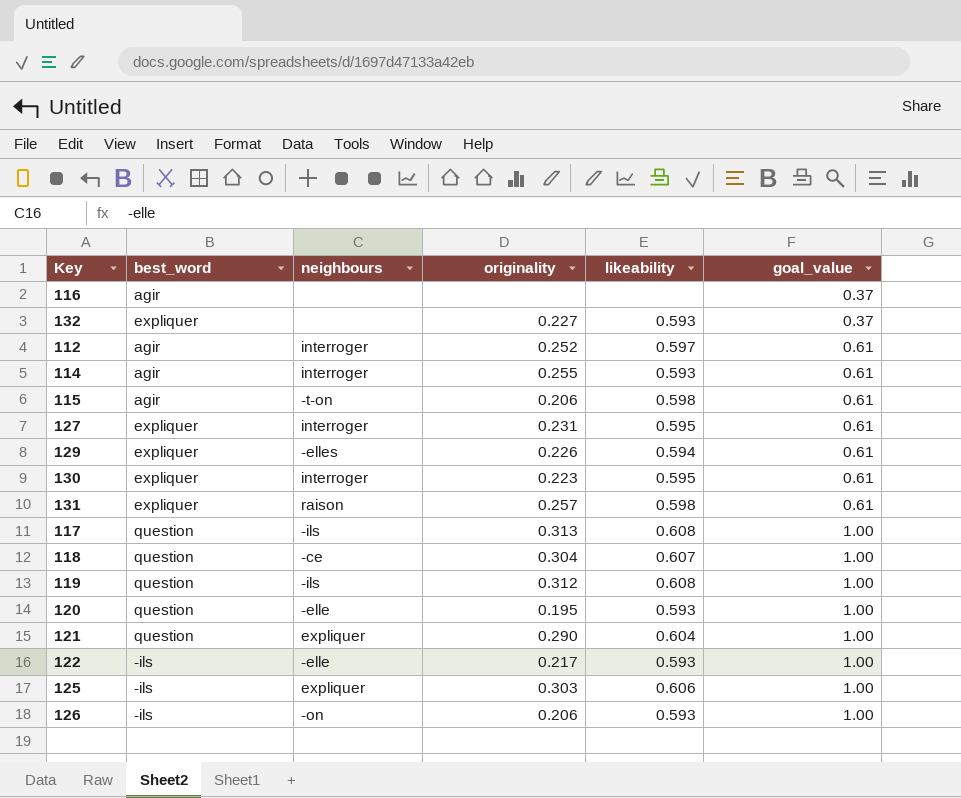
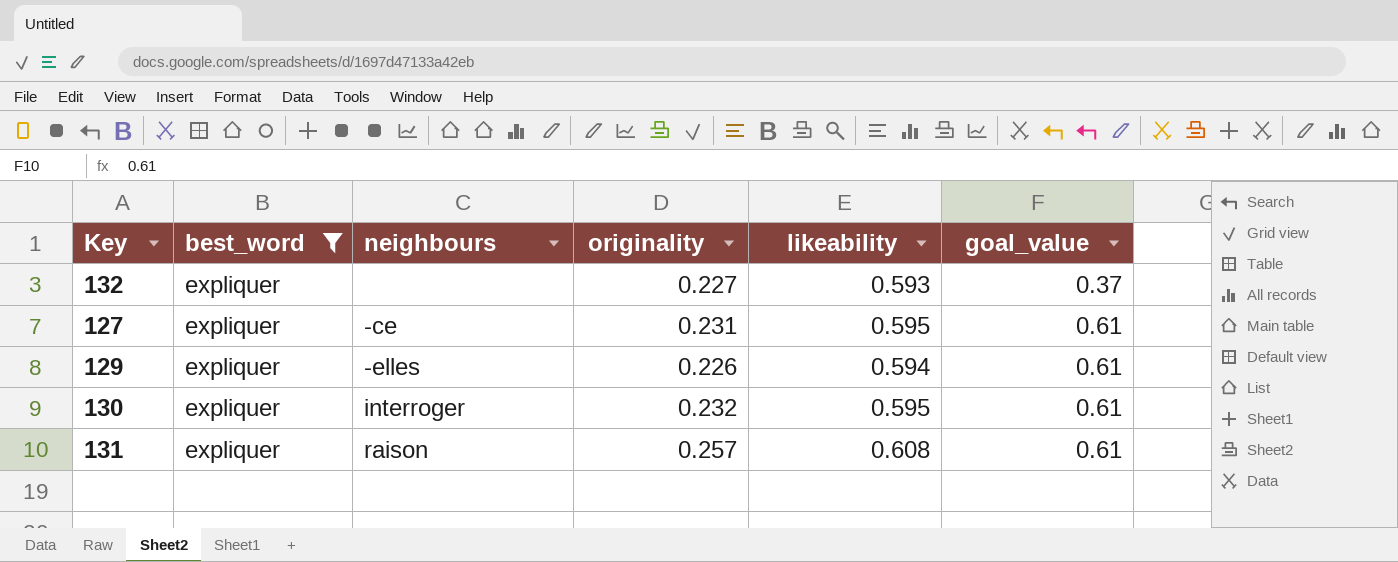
filter: none -> best_word = expliquer
127 | neighbours: interroger -> -ce
130 | originality: 0.223 -> 0.232
131 | likeability: 0.598 -> 0.608

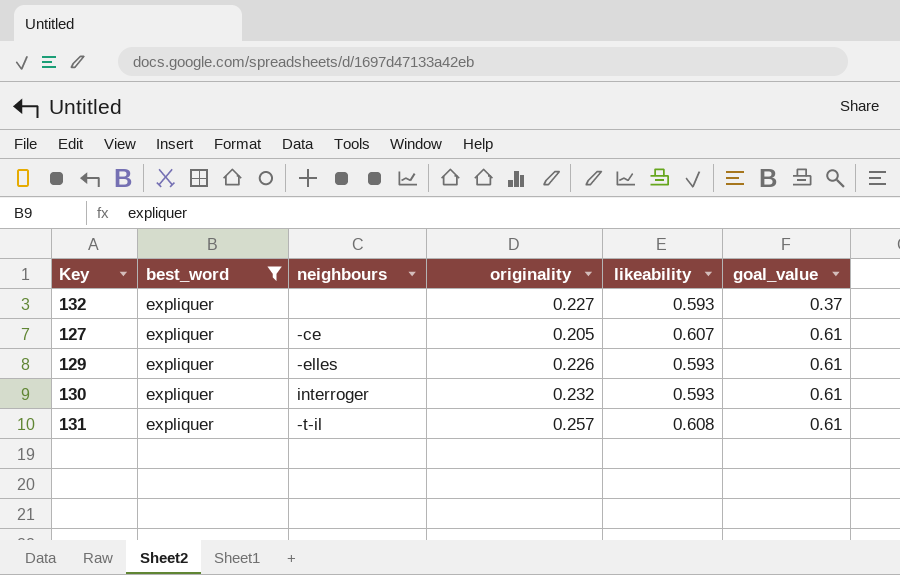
127 | originality: 0.231 -> 0.205
127 | likeability: 0.595 -> 0.607
129 | likeability: 0.594 -> 0.593
130 | likeability: 0.595 -> 0.593
131 | neighbours: raison -> -t-il

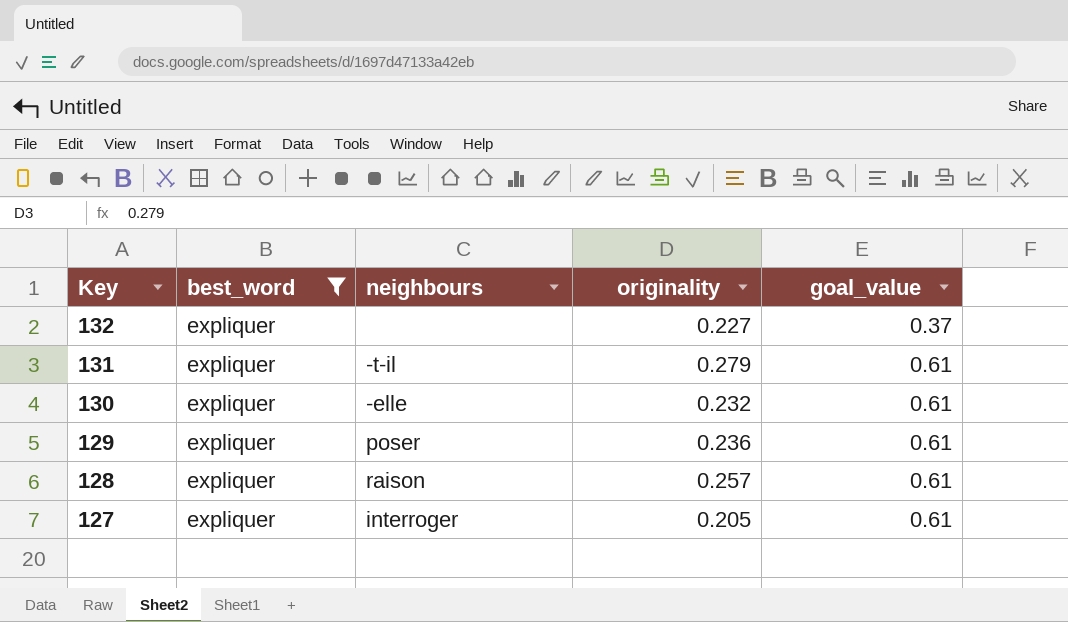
row order: goal_value ascending -> Key descending
column likeability | position: 5 -> none
131 | originality: 0.257 -> 0.279
130 | neighbours: interroger -> -elle
129 | neighbours: -elles -> poser
129 | originality: 0.226 -> 0.236
row 128: none -> expliquer | raison | 0.257 | 0.61
127 | neighbours: -ce -> interroger

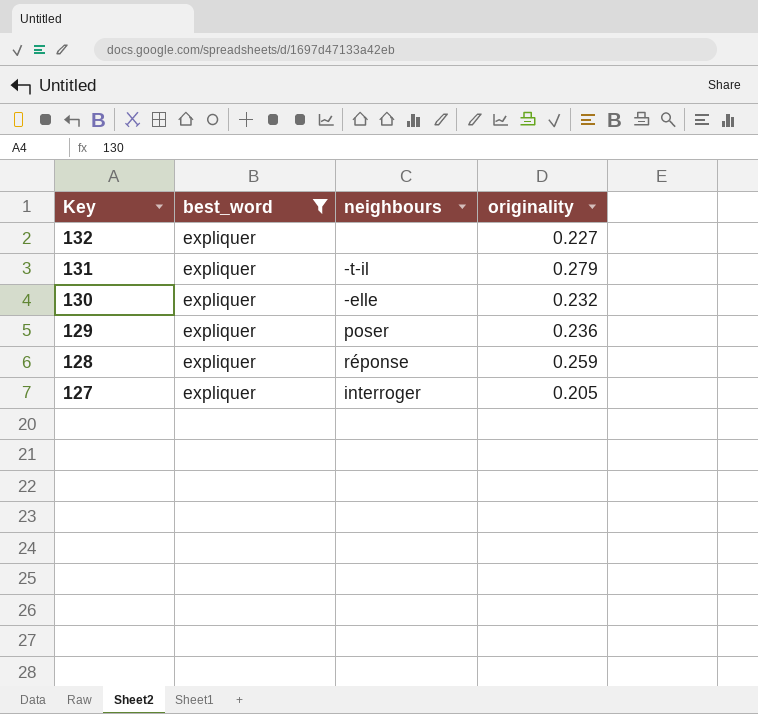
column goal_value | position: 5 -> none
128 | neighbours: raison -> réponse
128 | originality: 0.257 -> 0.259

